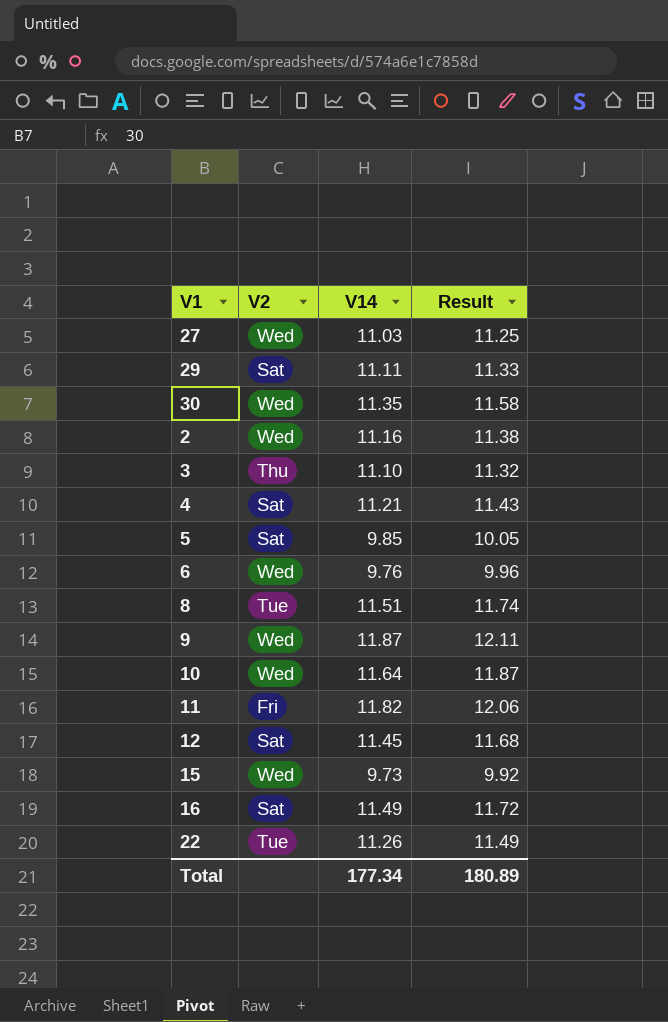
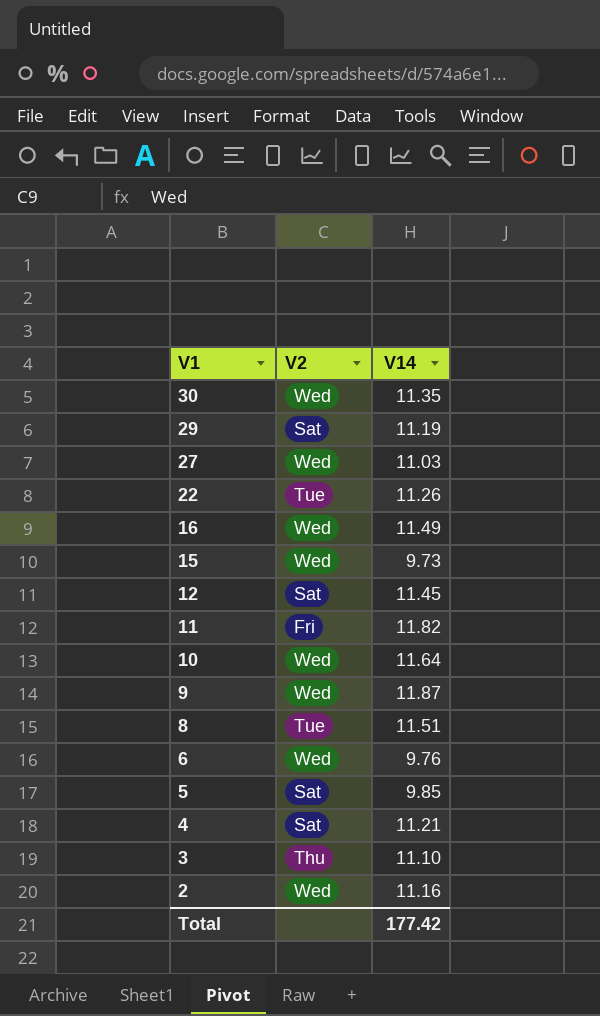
row order: none -> V1 descending
column Result | formula: [V14] * 1.02 -> none
29 | V14: 11.11 -> 11.19
16 | V2: Sat -> Wed
Total | V14: 177.34 -> 177.42

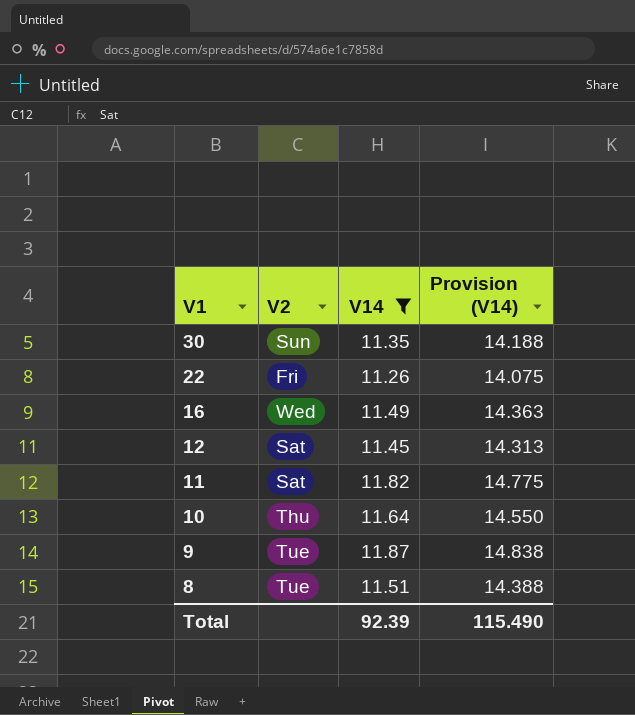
filter: none -> V14 >= 11.26
column Provision (V14) | formula: none -> [V14] * 1.25
30 | V2: Wed -> Sun
22 | V2: Tue -> Fri
11 | V2: Fri -> Sat
10 | V2: Wed -> Thu
9 | V2: Wed -> Tue
Total | V14: 177.42 -> 92.39

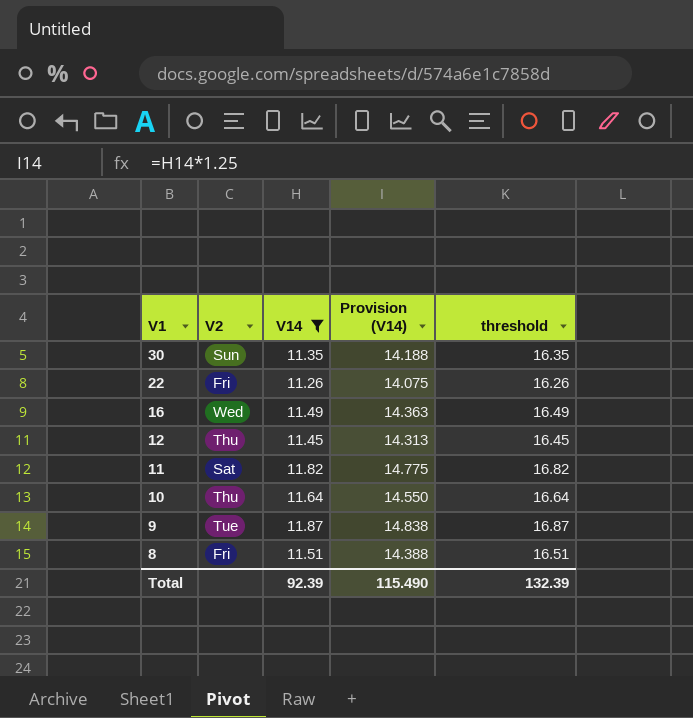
column threshold | formula: none -> [V14] + 5
12 | V2: Sat -> Thu
8 | V2: Tue -> Fri

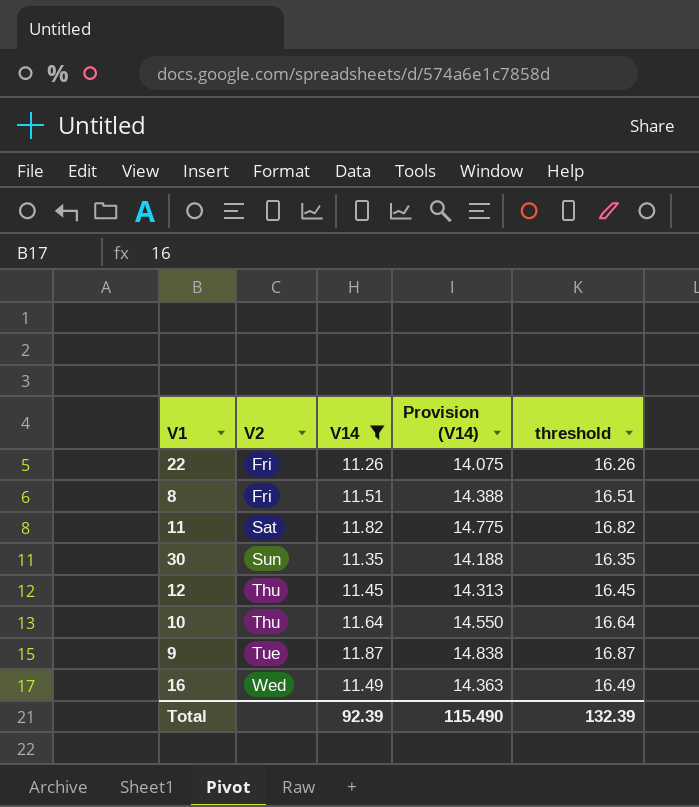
row order: V1 descending -> V2 ascending

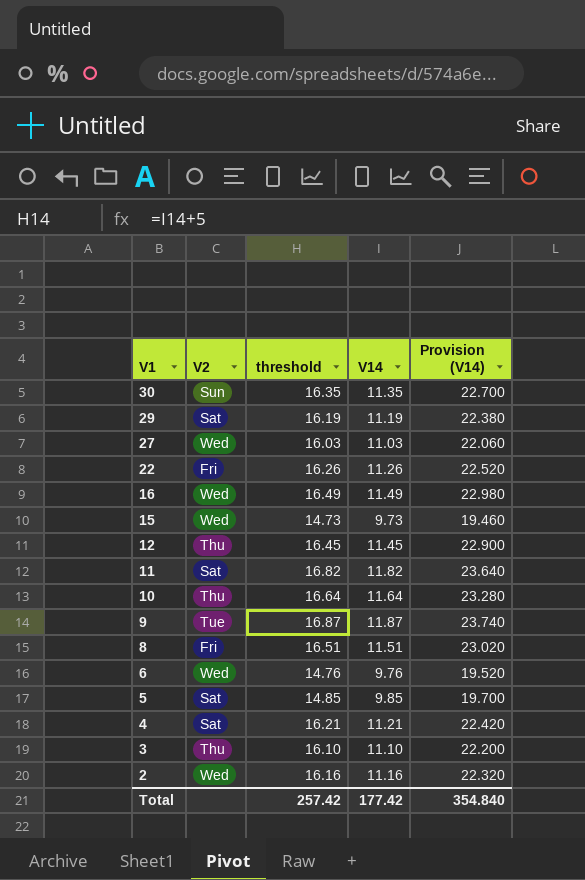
filter: V14 >= 11.26 -> none
row order: V2 ascending -> V1 descending
column threshold | position: 5 -> 3
column Provision (V14) | formula: [V14] * 1.25 -> [V14] * 2
Total | threshold: 132.39 -> 257.42
Total | V14: 92.39 -> 177.42
Total | Provision (V14): 115.490 -> 354.840

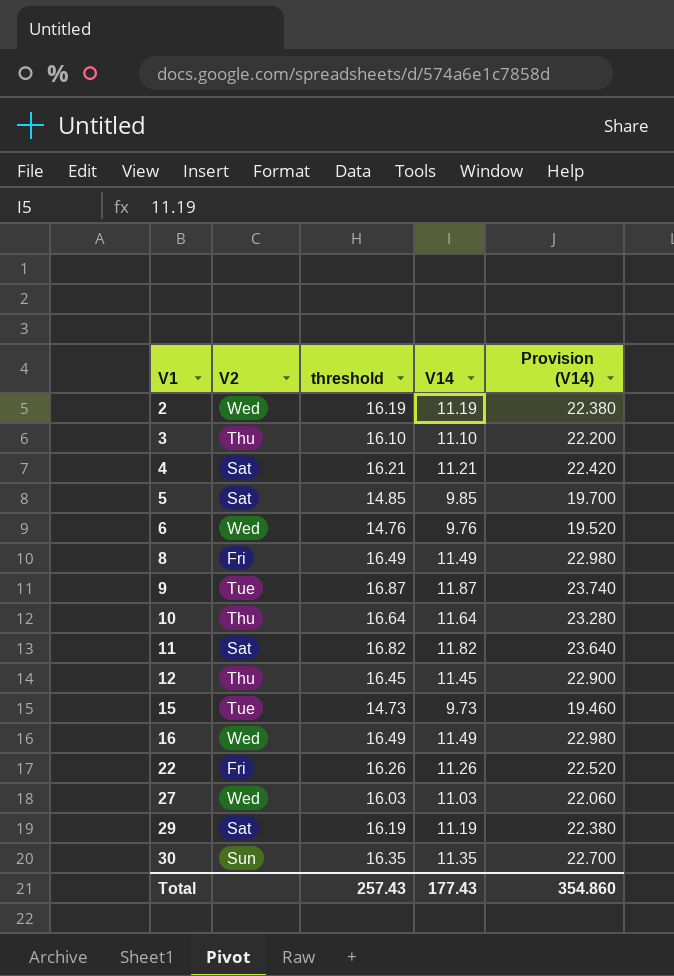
row order: V1 descending -> V1 ascending
2 | threshold: 16.16 -> 16.19
2 | V14: 11.16 -> 11.19
2 | Provision (V14): 22.320 -> 22.380
8 | threshold: 16.51 -> 16.49
8 | V14: 11.51 -> 11.49
8 | Provision (V14): 23.020 -> 22.980
15 | V2: Wed -> Tue
Total | threshold: 257.42 -> 257.43
Total | V14: 177.42 -> 177.43
Total | Provision (V14): 354.840 -> 354.860

